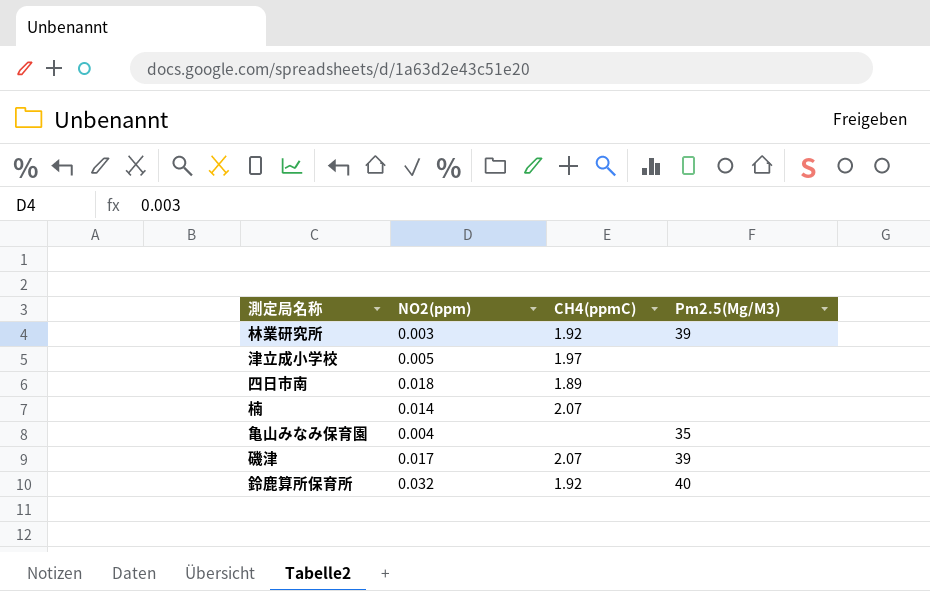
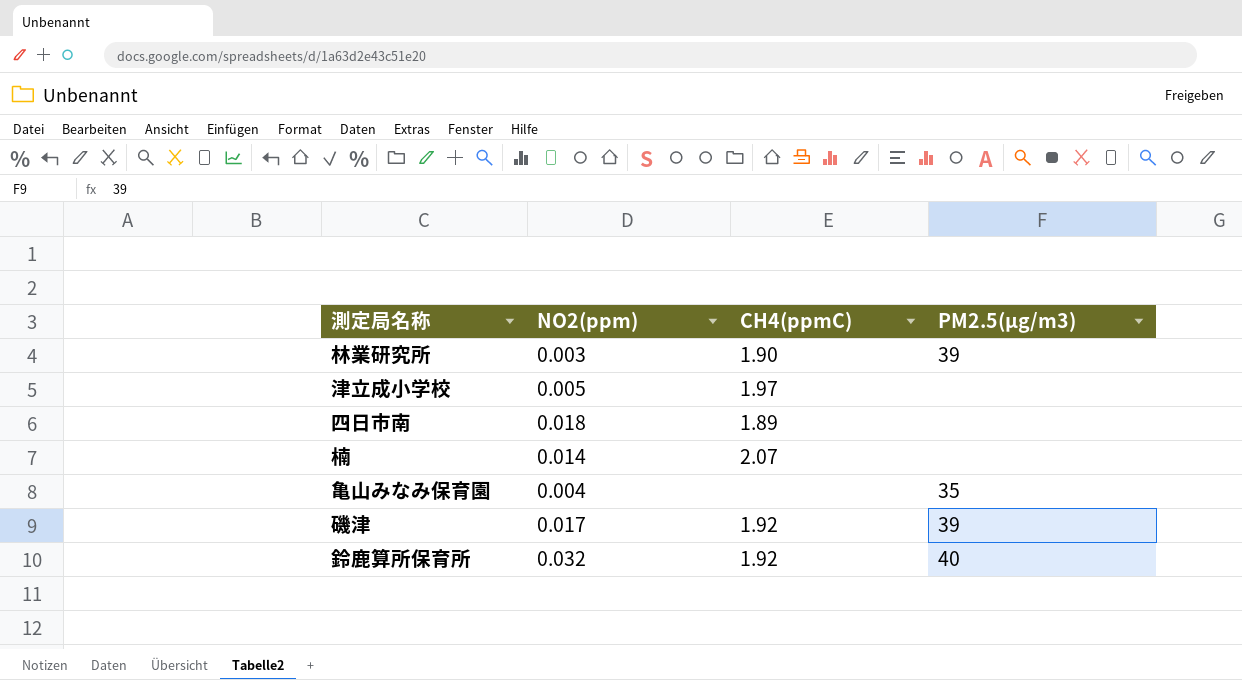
column name: Pm2.5(Μg/M3) -> PM2.5(μg/m3)
林業研究所 | CH4(ppmC): 1.92 -> 1.90
磯津 | CH4(ppmC): 2.07 -> 1.92

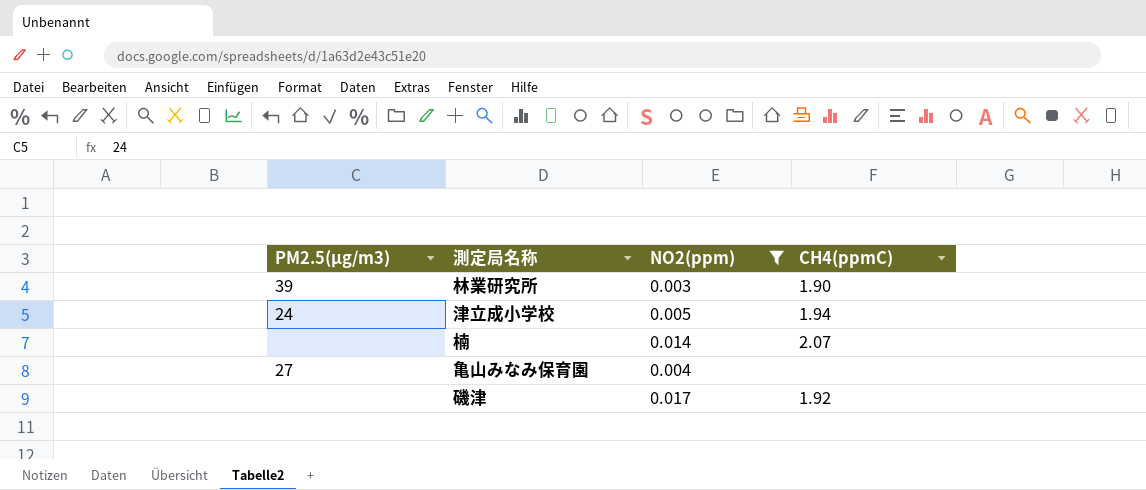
filter: none -> NO2(ppm) <= 0.017
column PM2.5(μg/m3) | position: 4 -> 1
津立成小学校 | PM2.5(μg/m3): none -> 24
津立成小学校 | CH4(ppmC): 1.97 -> 1.94
亀山みなみ保育園 | PM2.5(μg/m3): 35 -> 27
磯津 | PM2.5(μg/m3): 39 -> none

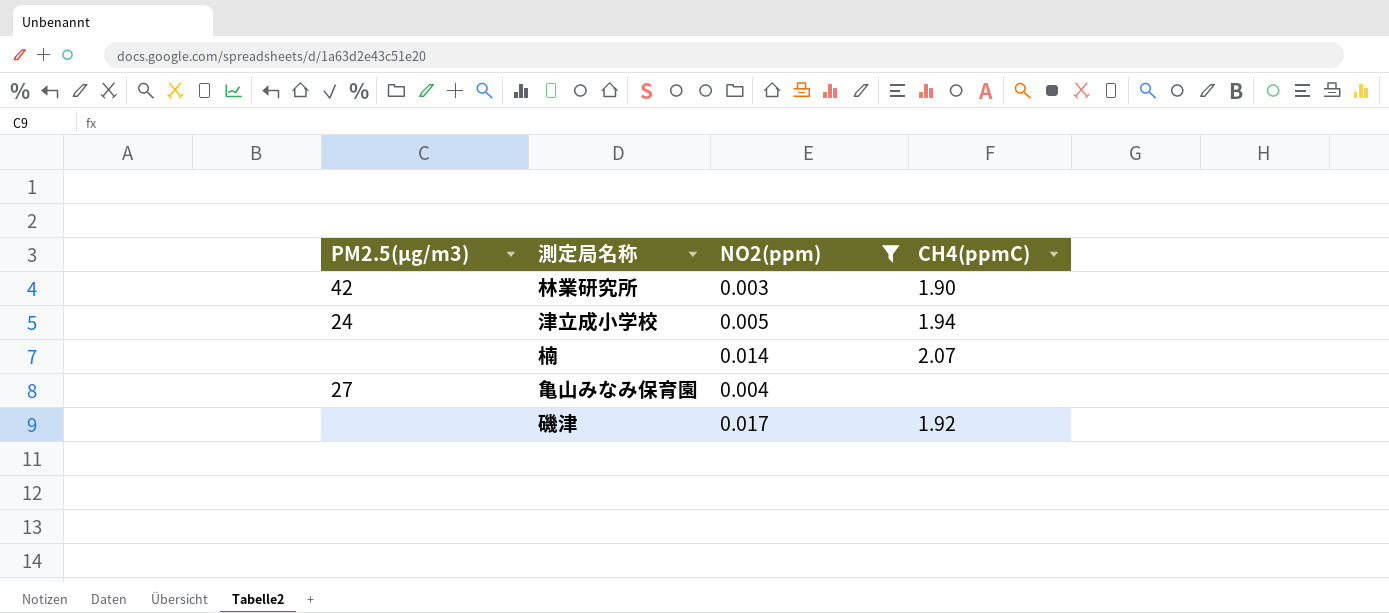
林業研究所 | PM2.5(μg/m3): 39 -> 42

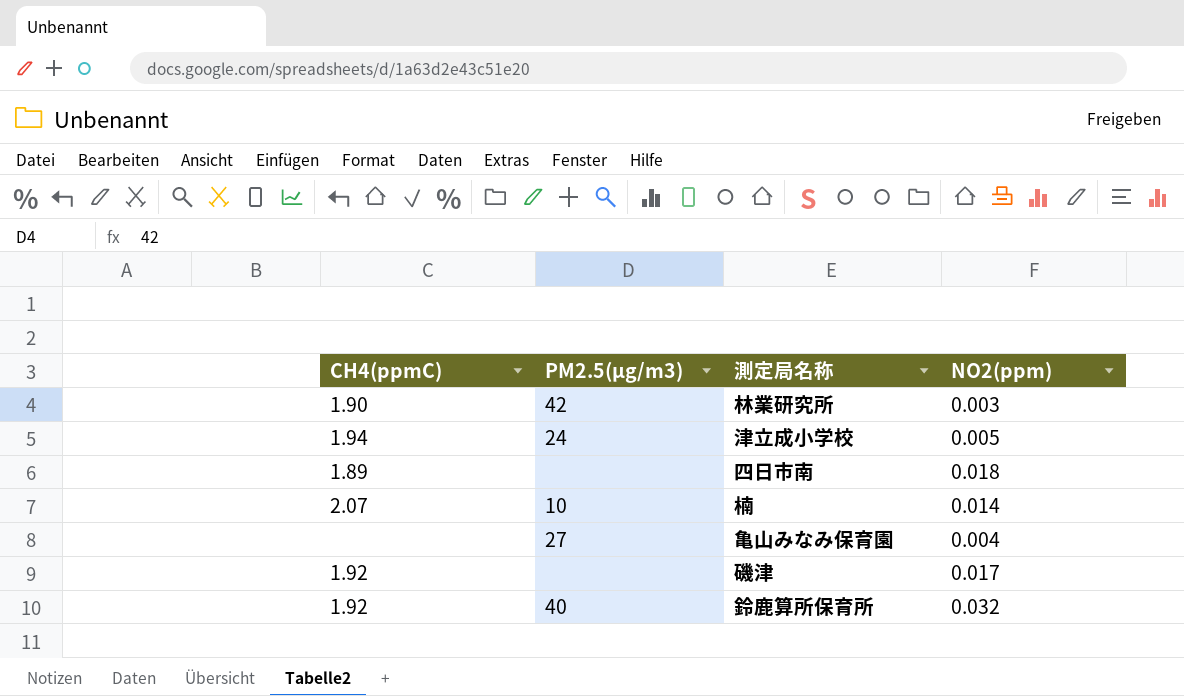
filter: NO2(ppm) <= 0.017 -> none
column CH4(ppmC) | position: 4 -> 1
楠 | PM2.5(μg/m3): none -> 10

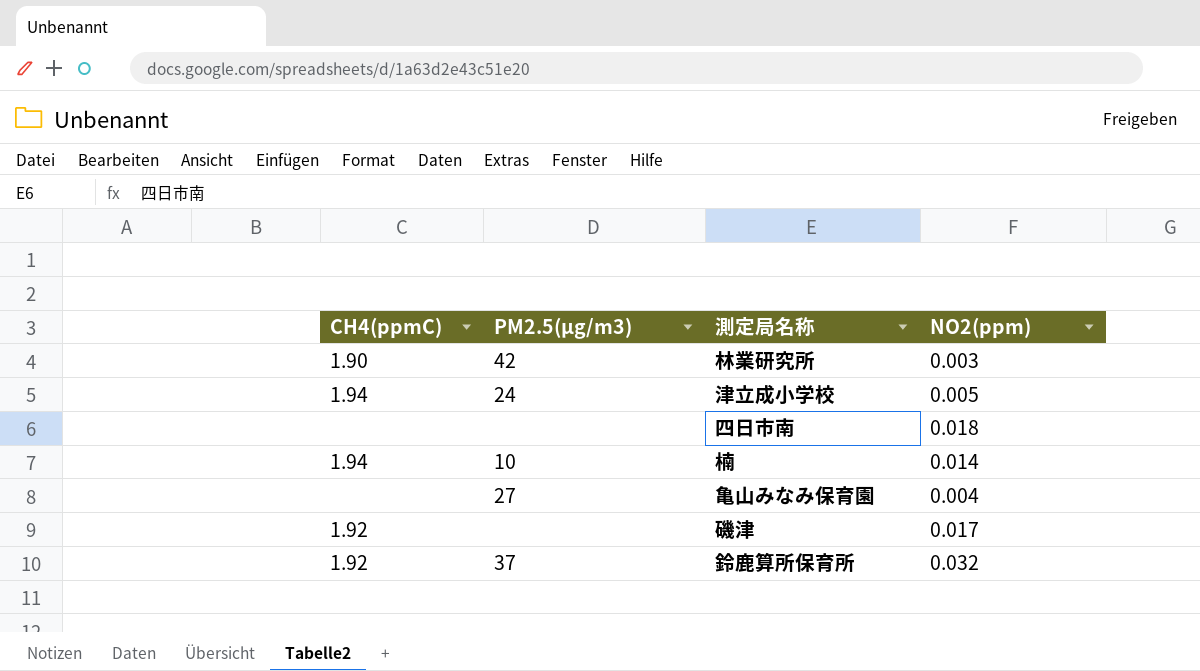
四日市南 | CH4(ppmC): 1.89 -> none
楠 | CH4(ppmC): 2.07 -> 1.94
鈴鹿算所保育所 | PM2.5(μg/m3): 40 -> 37

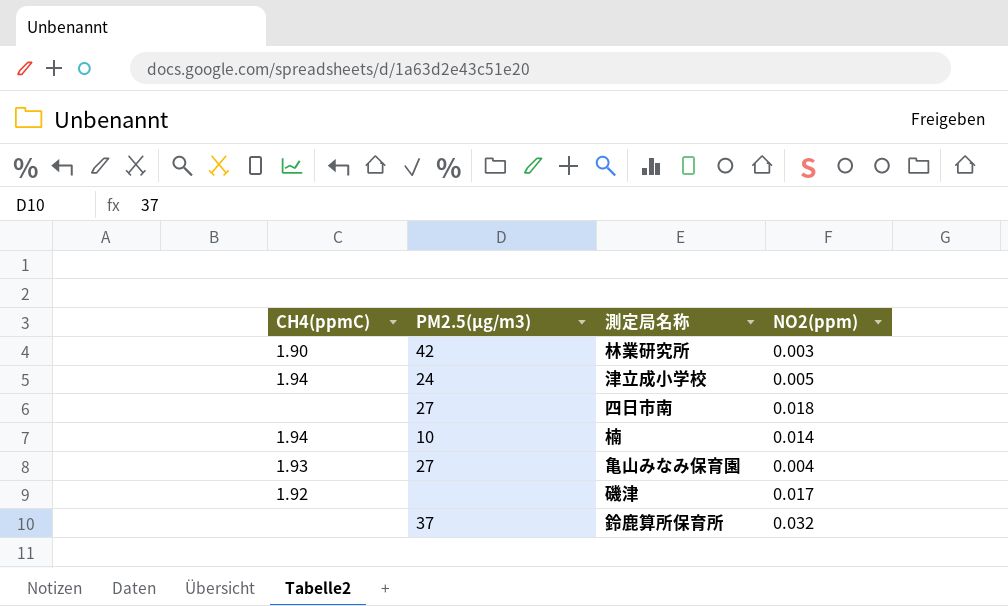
四日市南 | PM2.5(μg/m3): none -> 27
亀山みなみ保育園 | CH4(ppmC): none -> 1.93
鈴鹿算所保育所 | CH4(ppmC): 1.92 -> none

